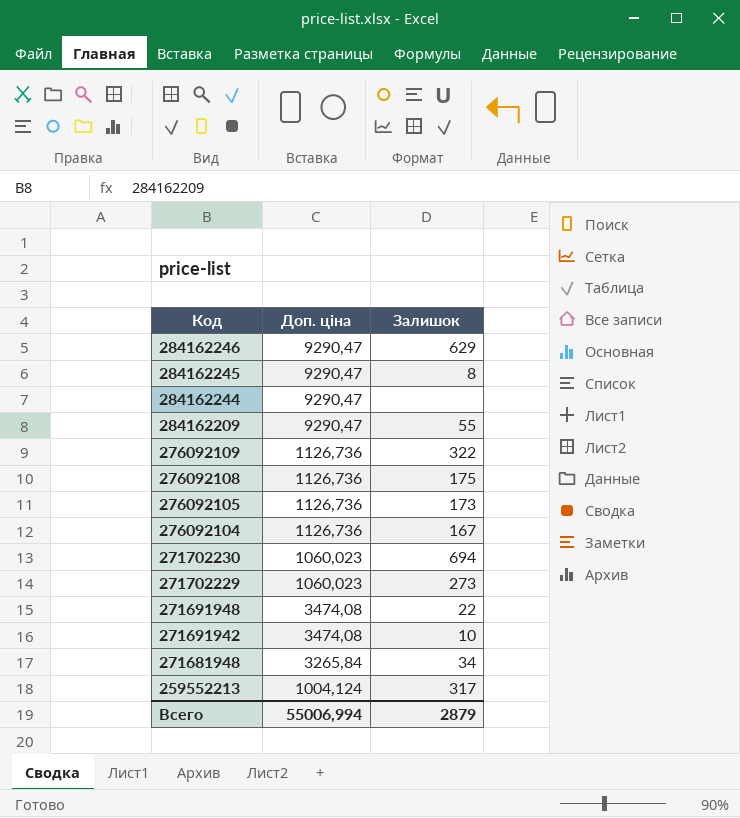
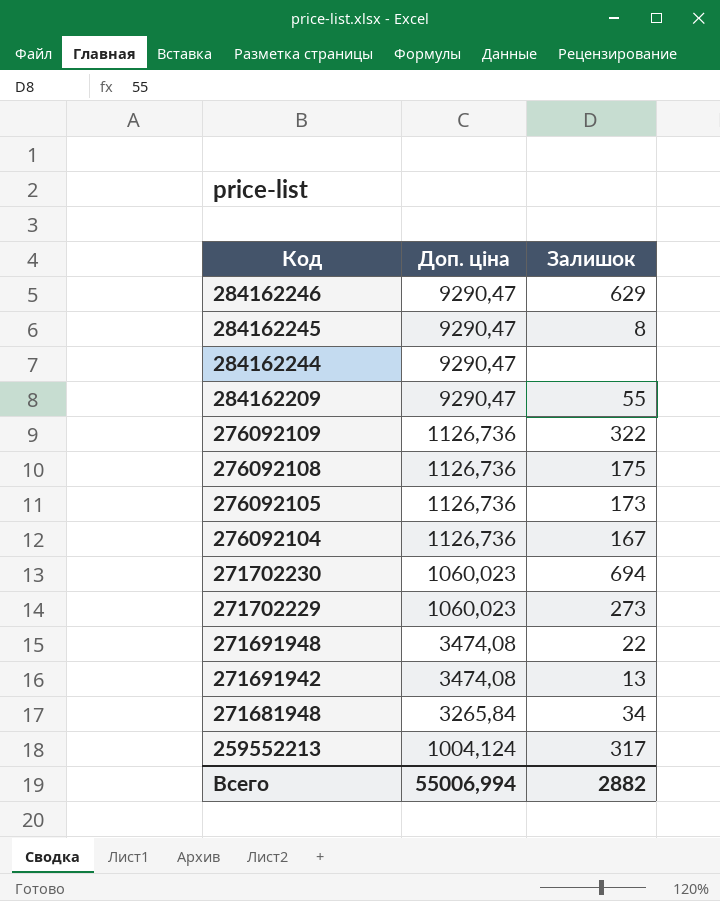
271691942 | Залишок: 10 -> 13
Всего | Залишок: 2879 -> 2882

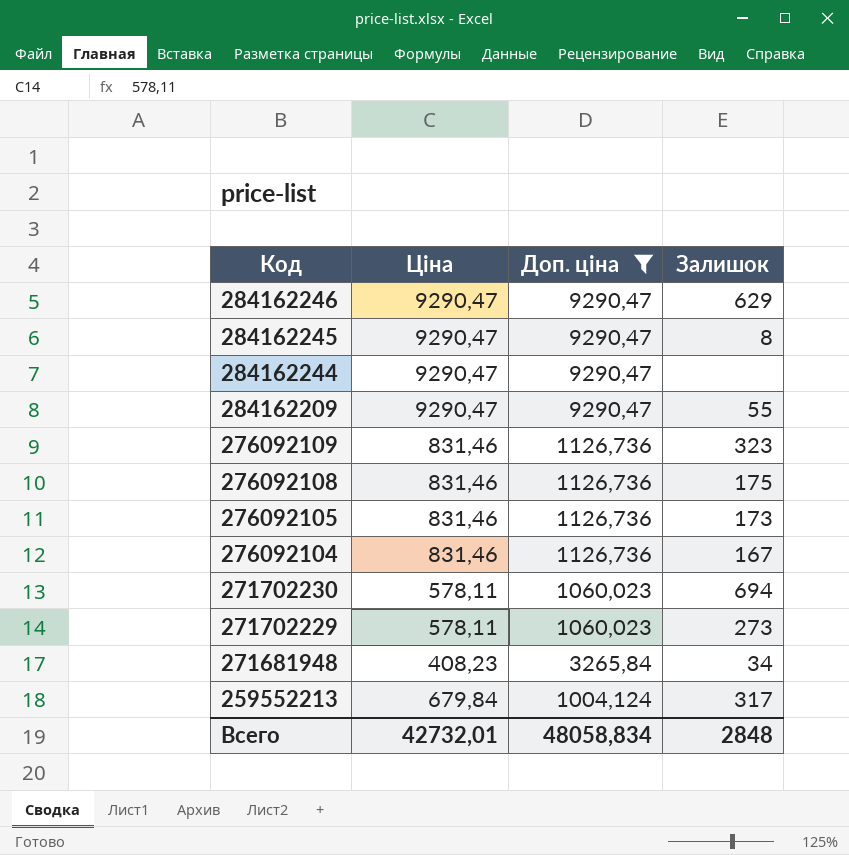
filter: none -> Доп. ціна != 3474,08
column Ціна | position: none -> 2
276092109 | Залишок: 322 -> 323
Всего | Доп. ціна: 55006,994 -> 48058,834
Всего | Залишок: 2882 -> 2848

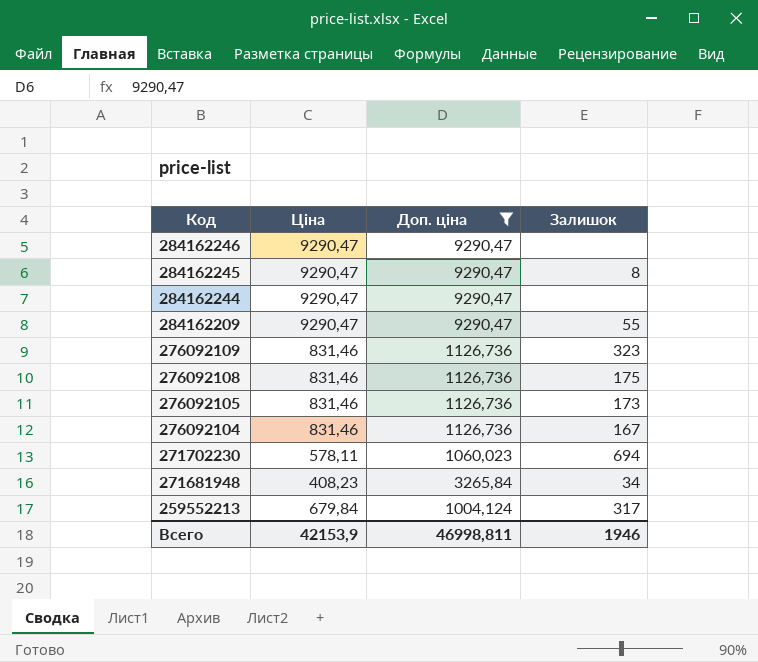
row 271702229: 578,11 | 1060,023 | 273 -> none
284162246 | Залишок: 629 -> none
Всего | Ціна: 42732,01 -> 42153,9
Всего | Доп. ціна: 48058,834 -> 46998,811
Всего | Залишок: 2848 -> 1946

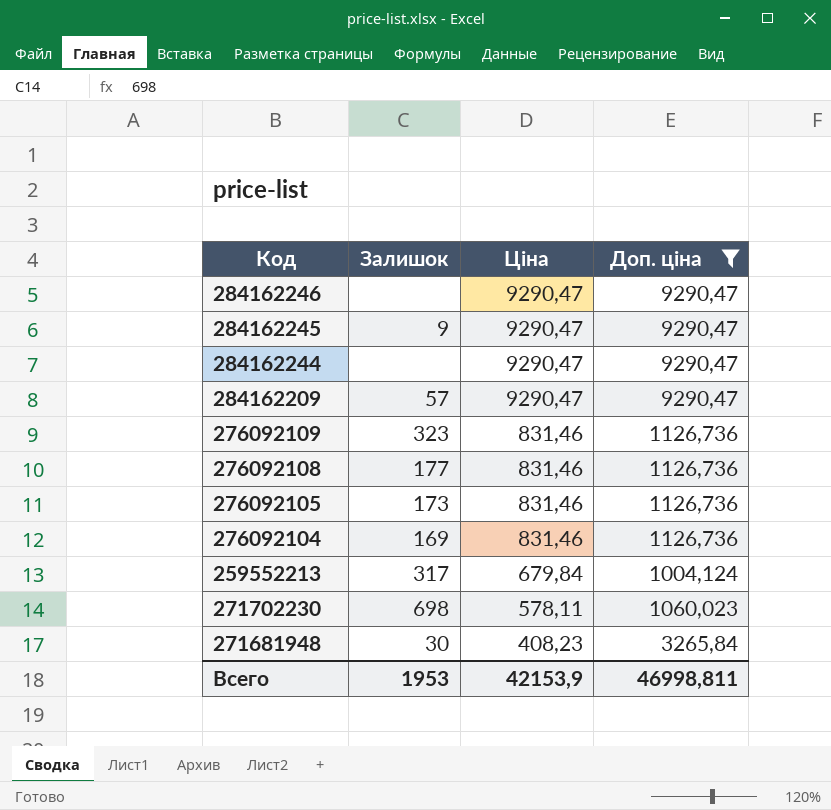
row order: Код descending -> Ціна descending
column Залишок | position: 4 -> 2
284162245 | Залишок: 8 -> 9
284162209 | Залишок: 55 -> 57
276092108 | Залишок: 175 -> 177
276092104 | Залишок: 167 -> 169
271702230 | Залишок: 694 -> 698
271681948 | Залишок: 34 -> 30
Всего | Залишок: 1946 -> 1953

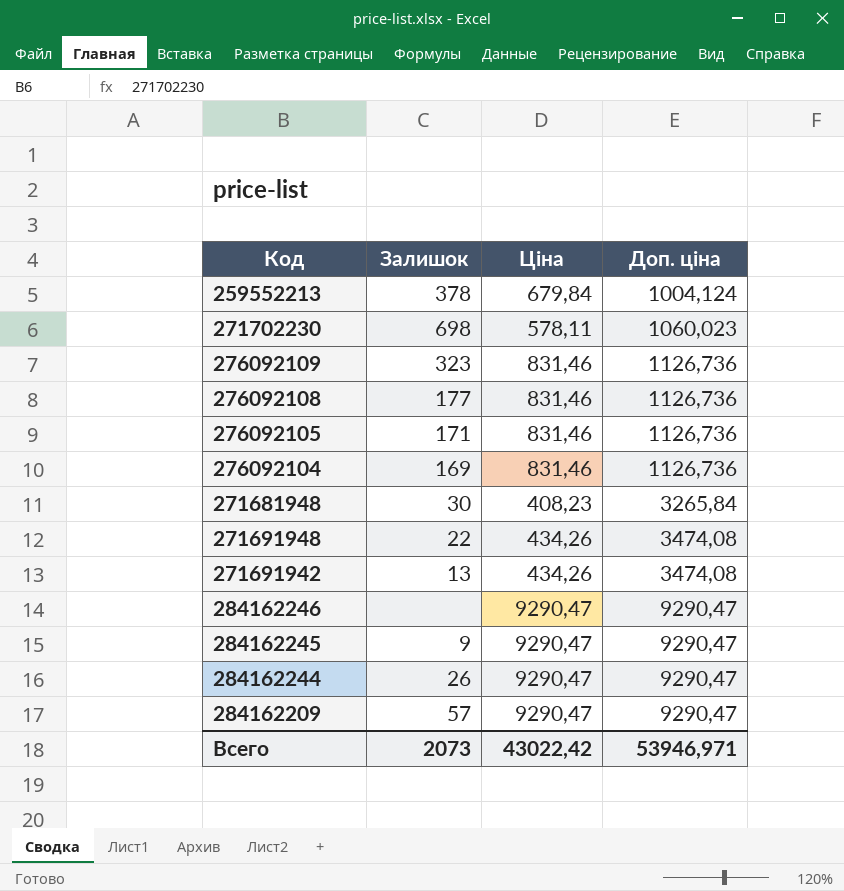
filter: Доп. ціна != 3474,08 -> none
row order: Ціна descending -> Доп. ціна ascending
259552213 | Залишок: 317 -> 378
276092105 | Залишок: 173 -> 171
284162244 | Залишок: none -> 26
Всего | Залишок: 1953 -> 2073
Всего | Ціна: 42153,9 -> 43022,42
Всего | Доп. ціна: 46998,811 -> 53946,971

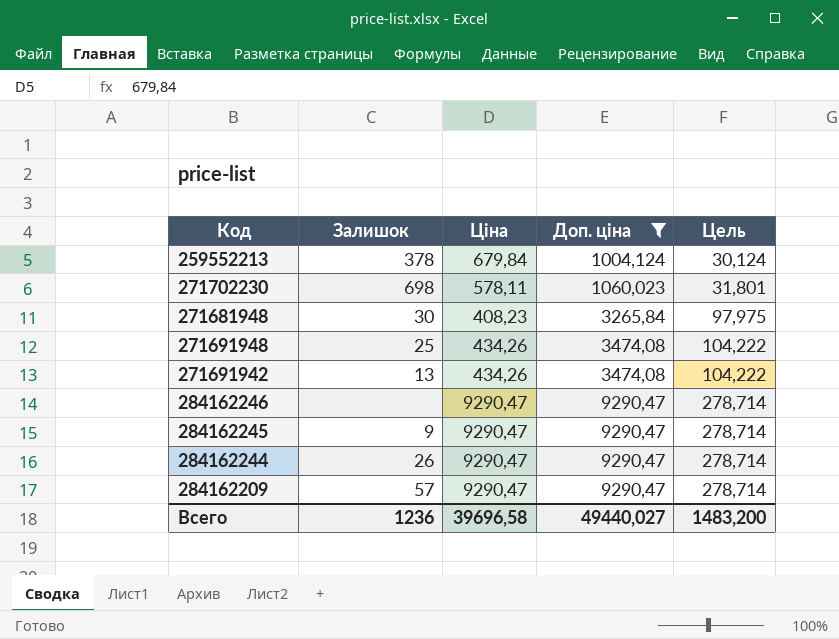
filter: none -> Доп. ціна != 1126,736
column Цель | formula: none -> [Доп. ціна] * 0,03
271691948 | Залишок: 22 -> 25
Всего | Залишок: 2073 -> 1236
Всего | Ціна: 43022,42 -> 39696,58
Всего | Доп. ціна: 53946,971 -> 49440,027

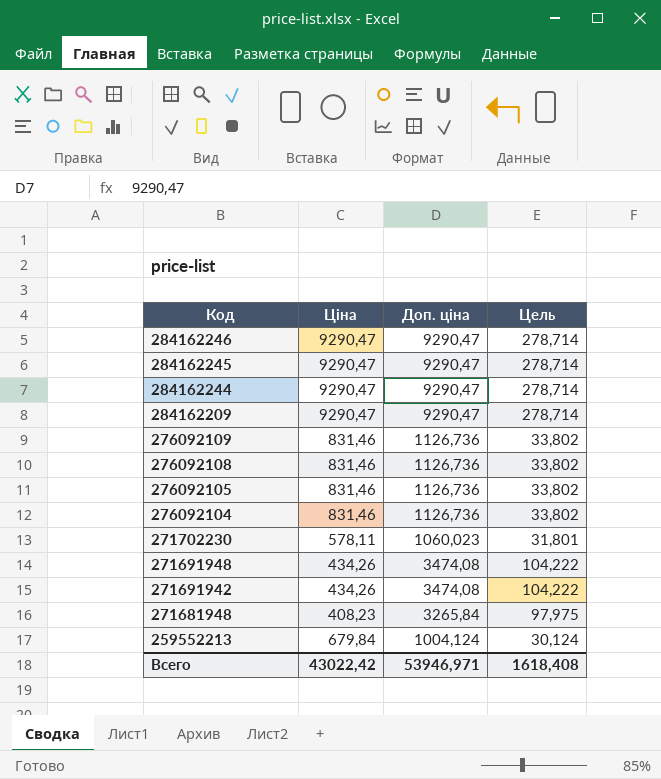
filter: Доп. ціна != 1126,736 -> none
row order: Доп. ціна ascending -> Код descending
column Залишок | position: 2 -> none
Всего | Ціна: 39696,58 -> 43022,42
Всего | Доп. ціна: 49440,027 -> 53946,971
Всего | Цель: 1483,200 -> 1618,408

